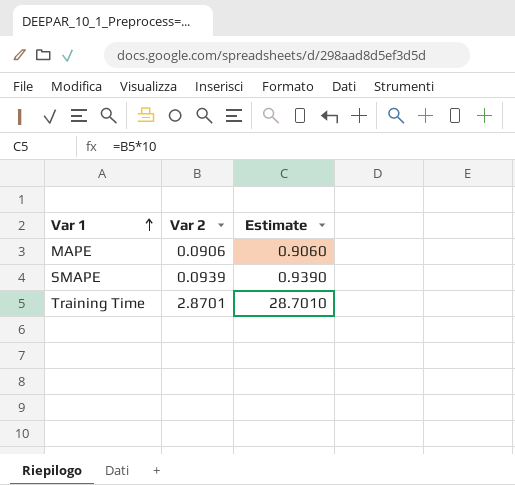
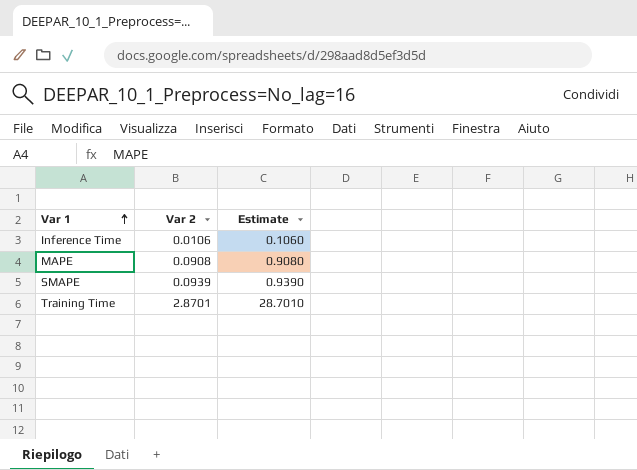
row Inference Time: none -> 0.0106 | 0.1060
MAPE | Var 2: 0.0906 -> 0.0908
MAPE | Estimate: 0.9060 -> 0.9080

